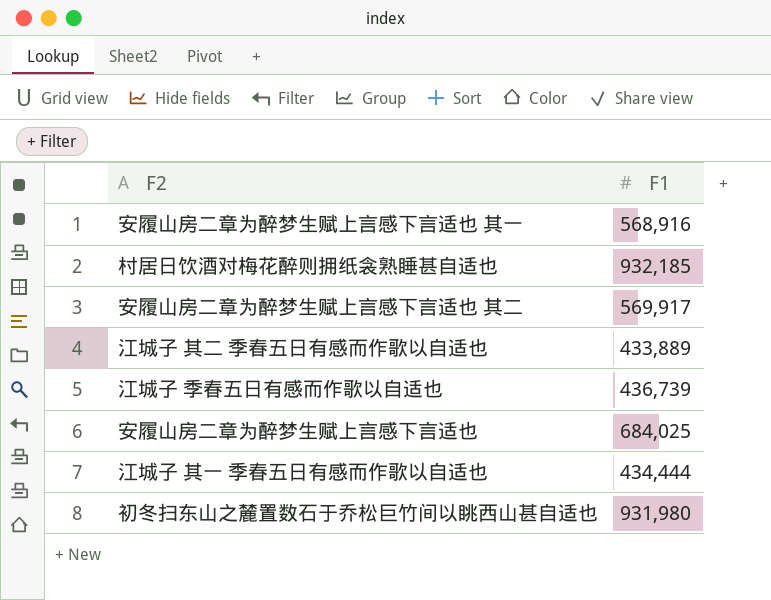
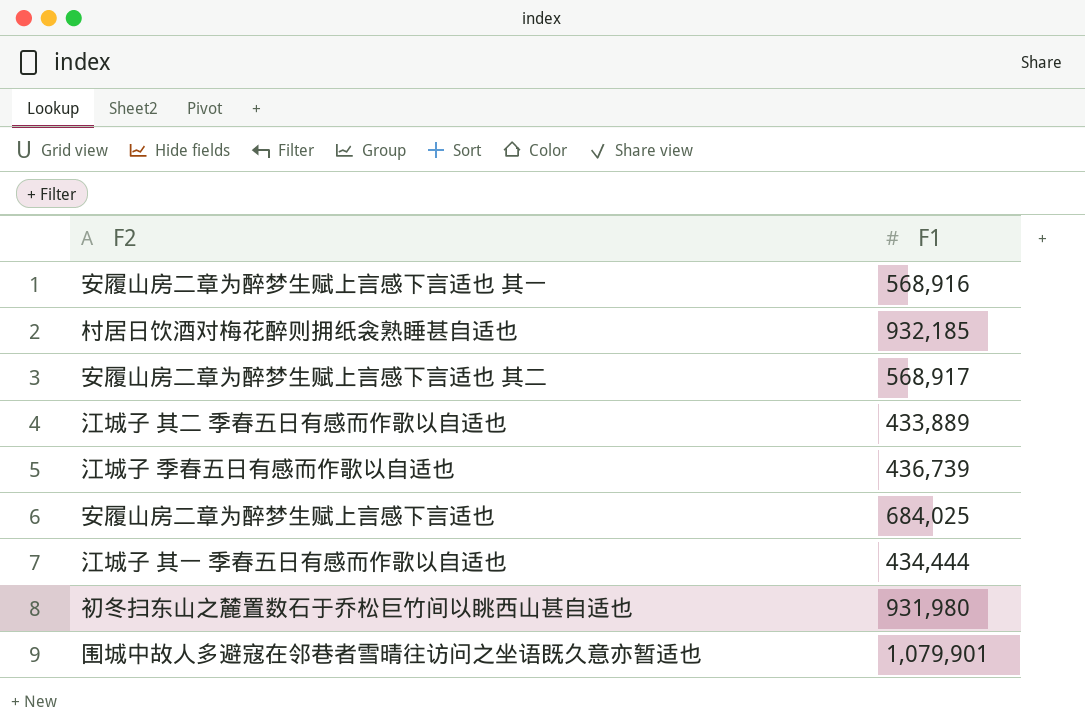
安履山房二章为醉梦生赋上言感下言适也 其二 | F1: 569,917 -> 568,917
row 围城中故人多避寇在邻巷者雪晴往访问之坐语既久意亦暂适也: none -> 1,079,901

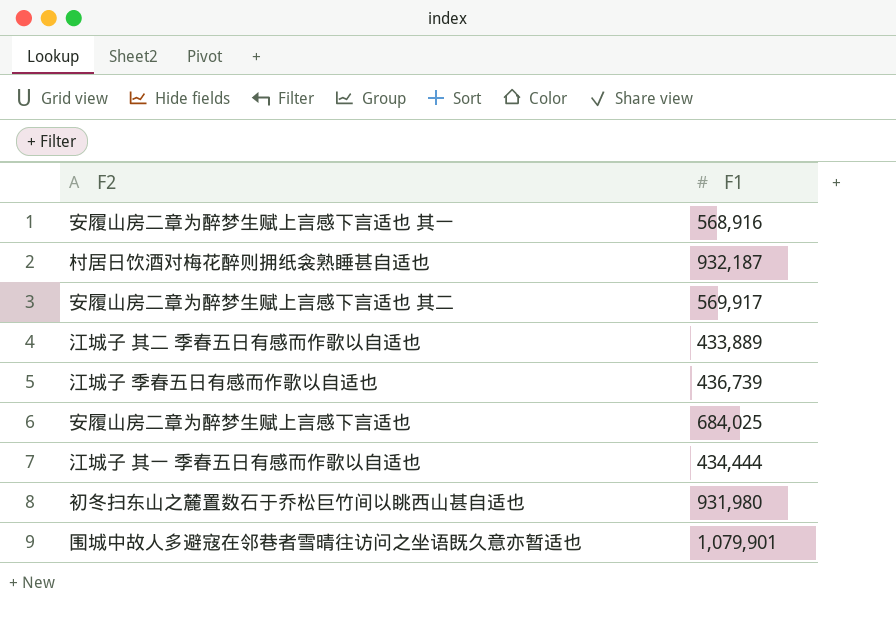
村居日饮酒对梅花醉则拥纸衾熟睡甚自适也 | F1: 932,185 -> 932,187
安履山房二章为醉梦生赋上言感下言适也 其二 | F1: 568,917 -> 569,917

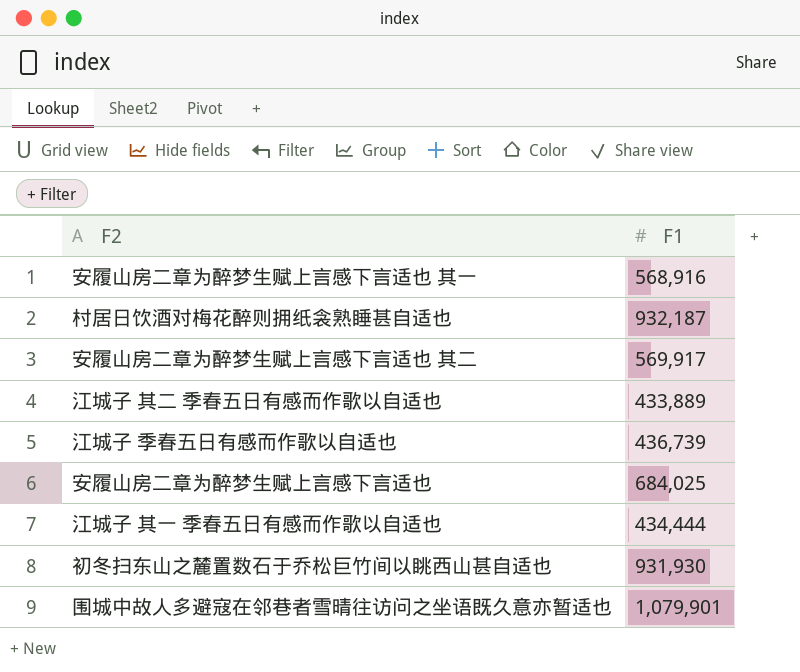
初冬扫东山之麓置数石于乔松巨竹间以眺西山甚自适也 | F1: 931,980 -> 931,930

